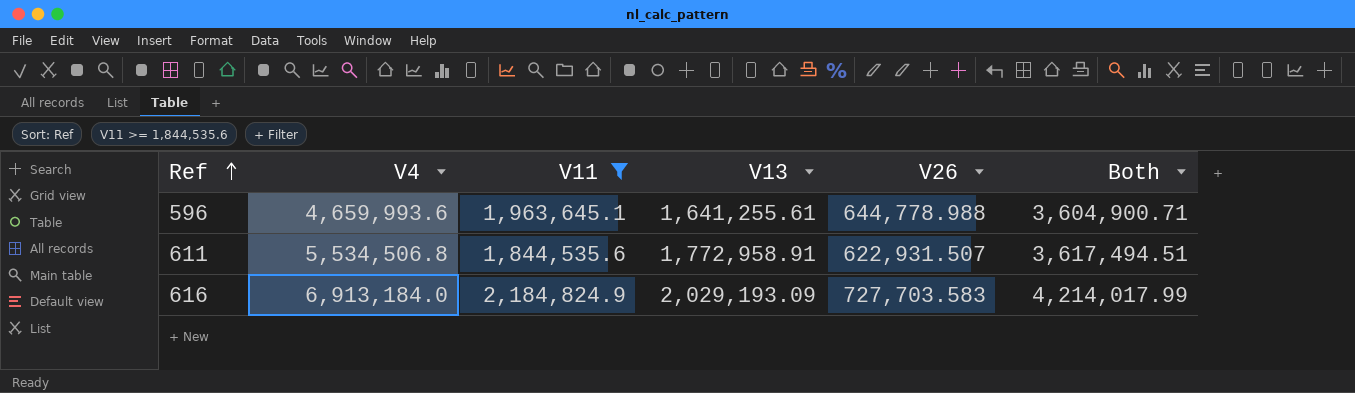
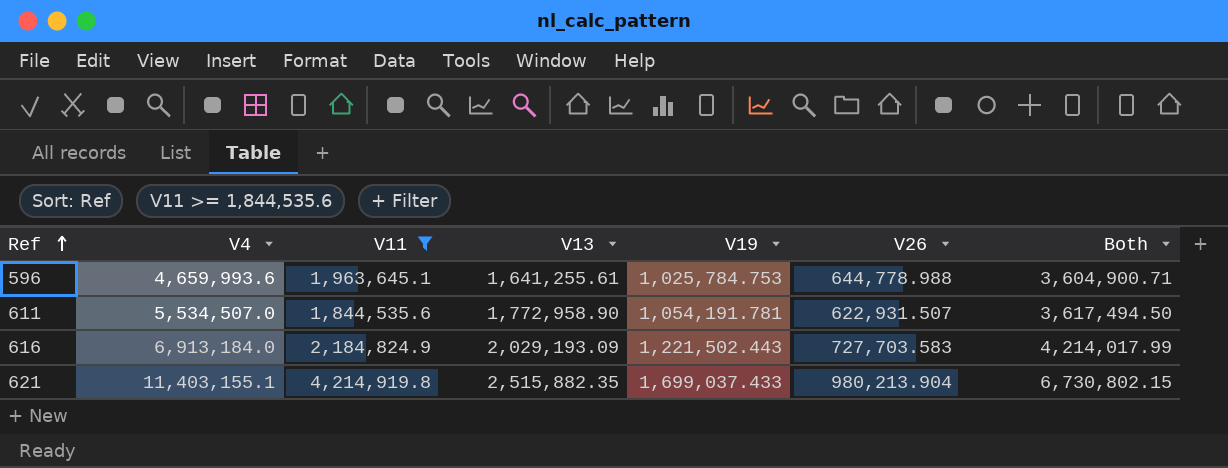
column V19 | position: none -> 5
611 | V4: 5,534,506.8 -> 5,534,507.0
611 | V13: 1,772,958.91 -> 1,772,958.90
611 | Both: 3,617,494.51 -> 3,617,494.50
row 621: none -> 11,403,155.1 | 4,214,919.8 | 2,515,882.35 | 1,699,037.433 | 980,213.904 | 6,730,802.15

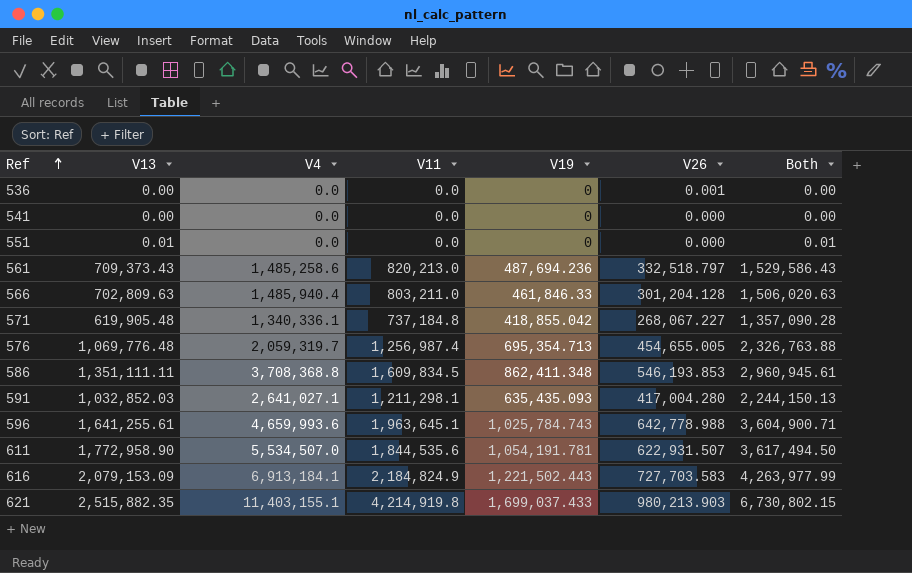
filter: V11 >= 1,844,535.6 -> none
column V13 | position: 4 -> 2
596 | V19: 1,025,784.753 -> 1,025,784.743
596 | V26: 644,778.988 -> 642,778.988
616 | V13: 2,029,193.09 -> 2,079,153.09
616 | V4: 6,913,184.0 -> 6,913,184.1
616 | Both: 4,214,017.99 -> 4,263,977.99
621 | V26: 980,213.904 -> 980,213.903

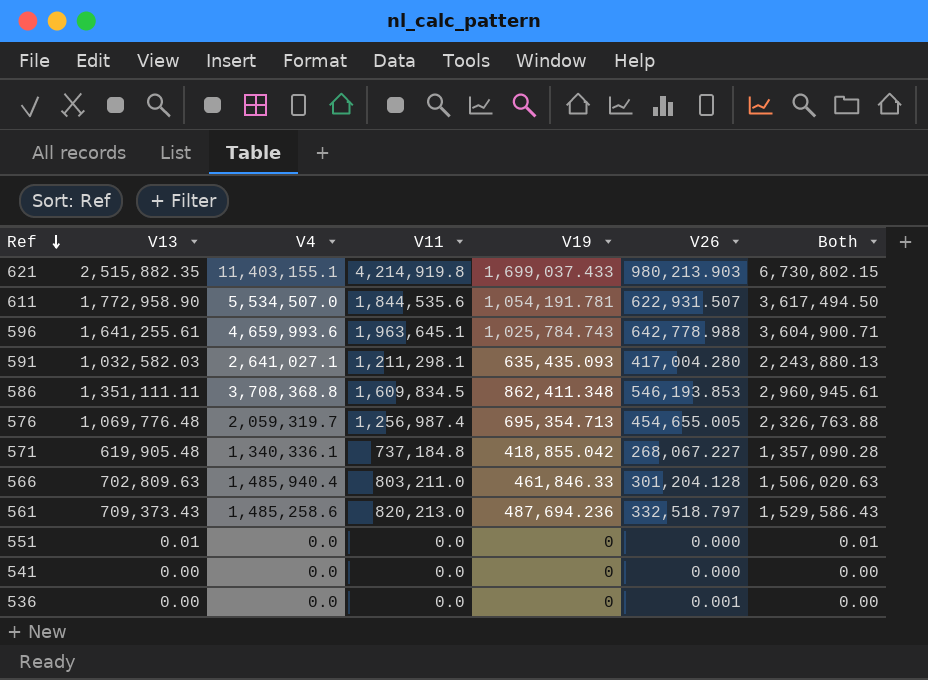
row order: Ref ascending -> Ref descending
row 616: 2,079,153.09 | 6,913,184.1 | 2,184,824.9 | 1,221,502.443 | 727,703.583 | 4,263,977.99 -> none
591 | V13: 1,032,852.03 -> 1,032,582.03
591 | Both: 2,244,150.13 -> 2,243,880.13

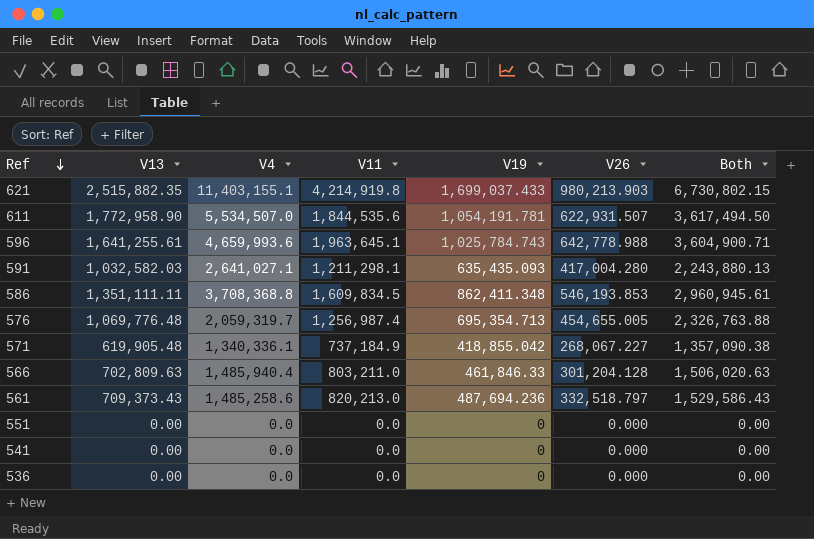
571 | V11: 737,184.8 -> 737,184.9
571 | Both: 1,357,090.28 -> 1,357,090.38
551 | V13: 0.01 -> 0.00
551 | Both: 0.01 -> 0.00
536 | V26: 0.001 -> 0.000

